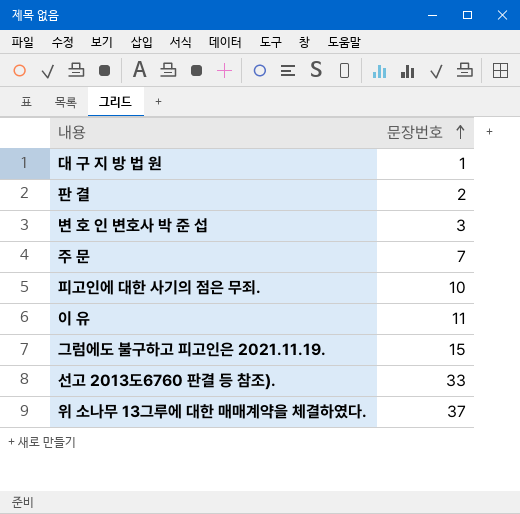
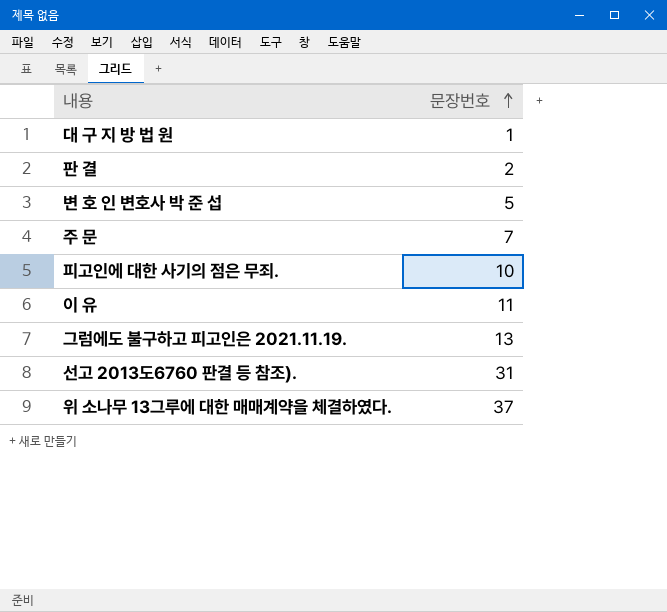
변 호 인 변호사 박 준 섭 | 문장번호: 3 -> 5
그럼에도 불구하고 피고인은 2021.11.19. | 문장번호: 15 -> 13
선고 2013도6760 판결 등 참조). | 문장번호: 33 -> 31

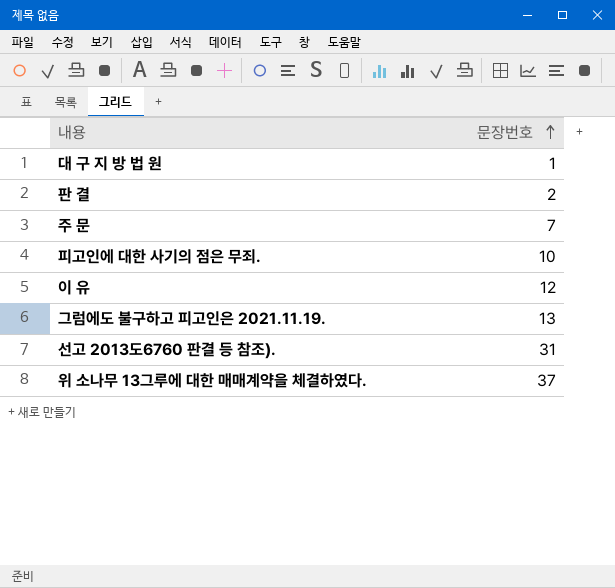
row 변 호 인 변호사 박 준 섭: 5 -> none
이 유 | 문장번호: 11 -> 12

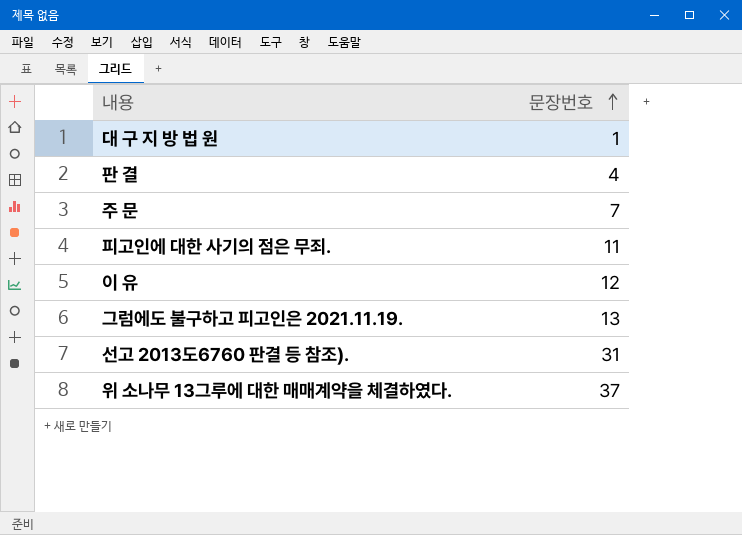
판 결 | 문장번호: 2 -> 4
피고인에 대한 사기의 점은 무죄. | 문장번호: 10 -> 11

